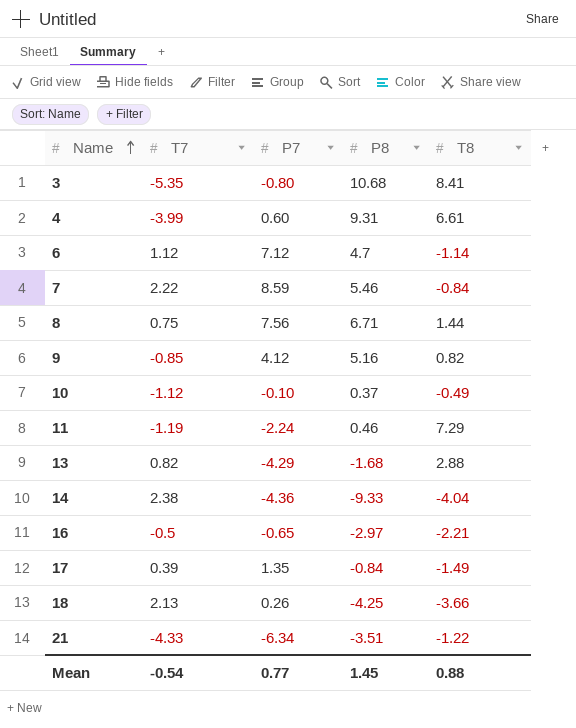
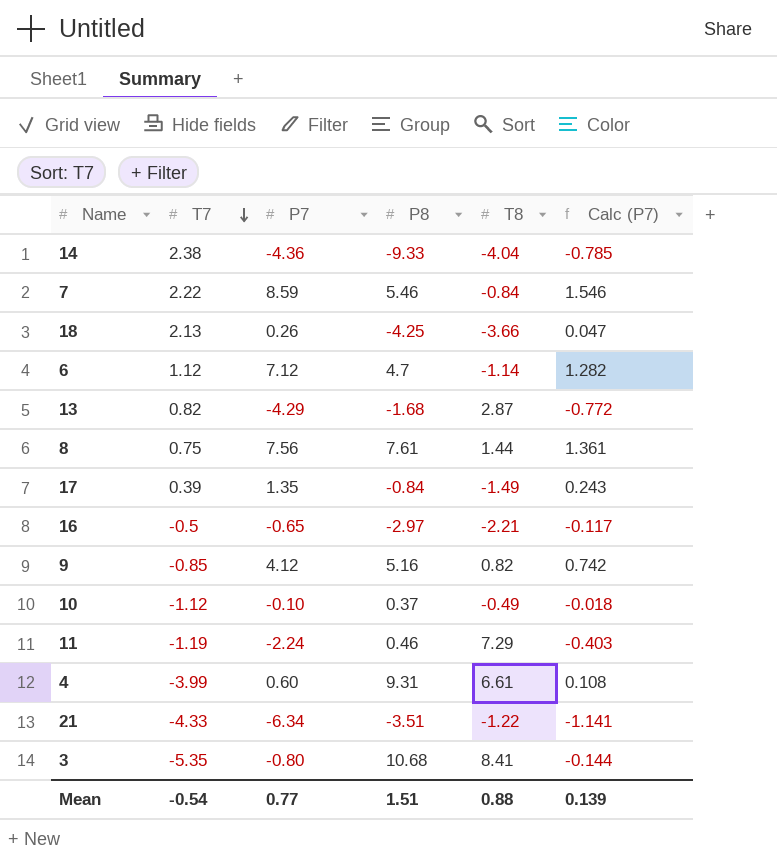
row order: Name ascending -> T7 descending
column Calc (P7) | formula: none -> [P7] * 0.18
13 | T8: 2.88 -> 2.87
8 | P8: 6.71 -> 7.61
Mean | P8: 1.45 -> 1.51

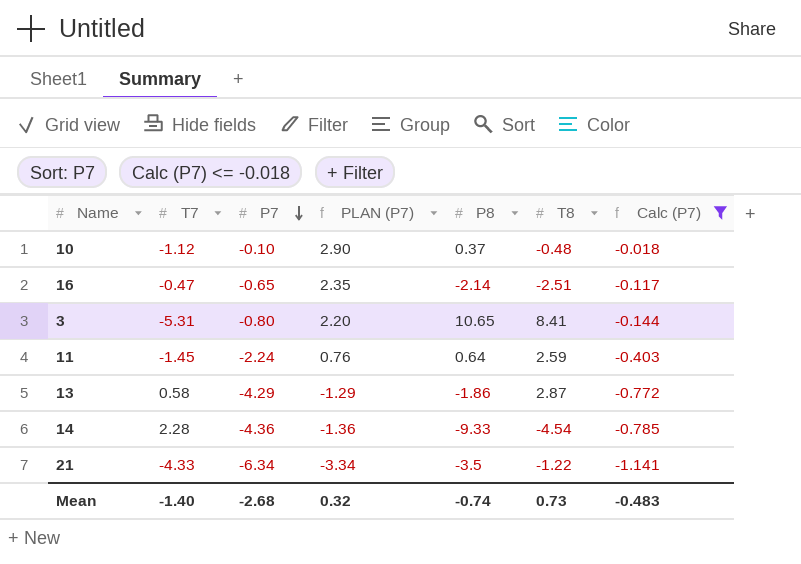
filter: none -> Calc (P7) <= -0.018
row order: T7 descending -> P7 descending
column PLAN (P7) | formula: none -> [P7] + 3
10 | T8: -0.49 -> -0.48
16 | T7: -0.5 -> -0.47
16 | P8: -2.97 -> -2.14
16 | T8: -2.21 -> -2.51
3 | T7: -5.35 -> -5.31
3 | P8: 10.68 -> 10.65
11 | T7: -1.19 -> -1.45
11 | P8: 0.46 -> 0.64
11 | T8: 7.29 -> 2.59
13 | T7: 0.82 -> 0.58
13 | P8: -1.68 -> -1.86
14 | T7: 2.38 -> 2.28
14 | T8: -4.04 -> -4.54
21 | P8: -3.51 -> -3.5
Mean | T7: -0.54 -> -1.40
Mean | P7: 0.77 -> -2.68
Mean | P8: 1.51 -> -0.74
Mean | T8: 0.88 -> 0.73
Mean | Calc (P7): 0.139 -> -0.483

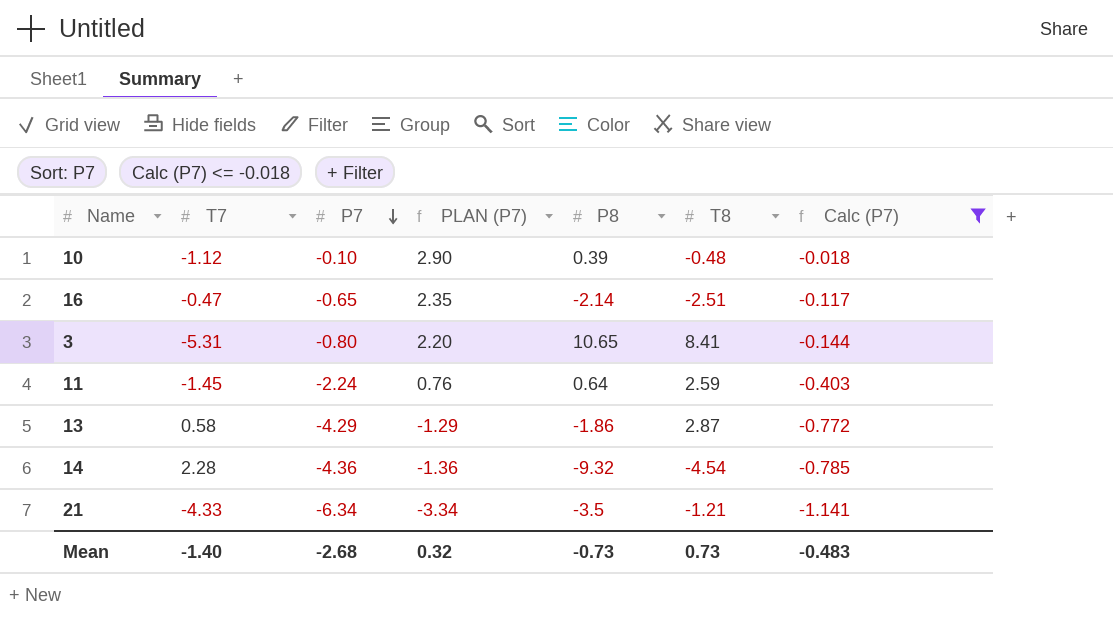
10 | P8: 0.37 -> 0.39
14 | P8: -9.33 -> -9.32
21 | T8: -1.22 -> -1.21
Mean | P8: -0.74 -> -0.73

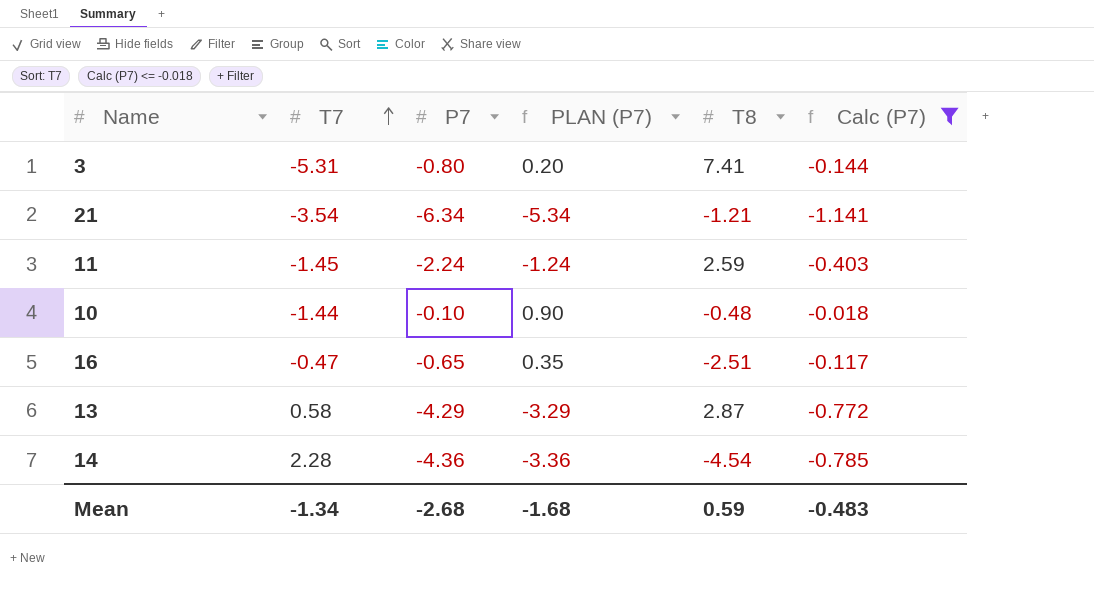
row order: P7 descending -> T7 ascending
column P8 | position: 5 -> none
column PLAN (P7) | formula: [P7] + 3 -> [P7] + 1
3 | T8: 8.41 -> 7.41
21 | T7: -4.33 -> -3.54
10 | T7: -1.12 -> -1.44
Mean | T7: -1.40 -> -1.34
Mean | PLAN (P7): 0.32 -> -1.68
Mean | T8: 0.73 -> 0.59

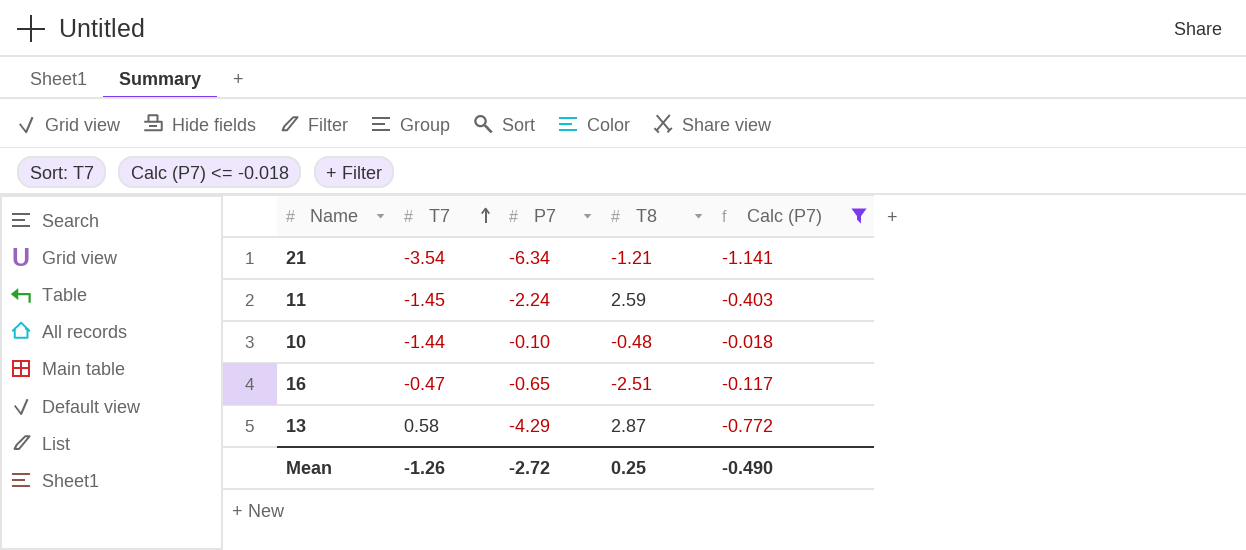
column PLAN (P7) | formula: [P7] + 1 -> none
row 3: -5.31 | -0.80 | 0.20 | 7.41 | -0.144 -> none
row 14: 2.28 | -4.36 | -3.36 | -4.54 | -0.785 -> none
Mean | T7: -1.34 -> -1.26
Mean | P7: -2.68 -> -2.72
Mean | T8: 0.59 -> 0.25
Mean | Calc (P7): -0.483 -> -0.490

